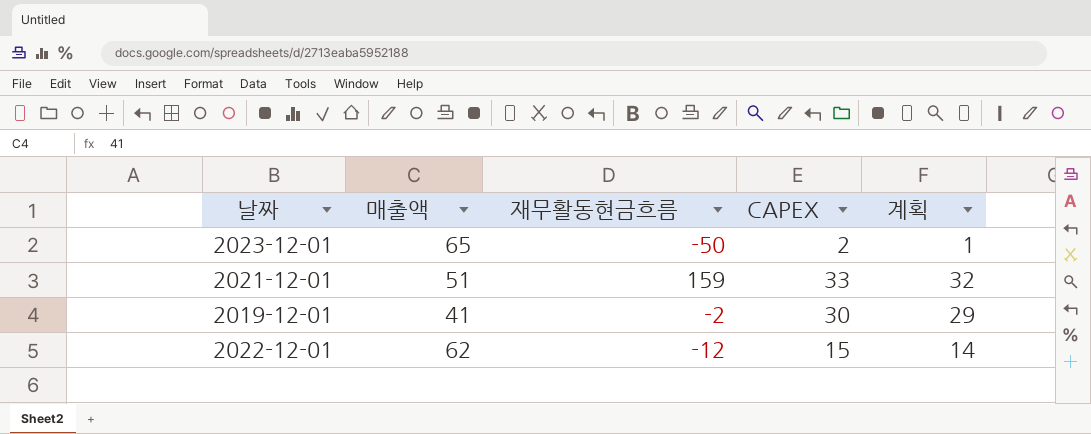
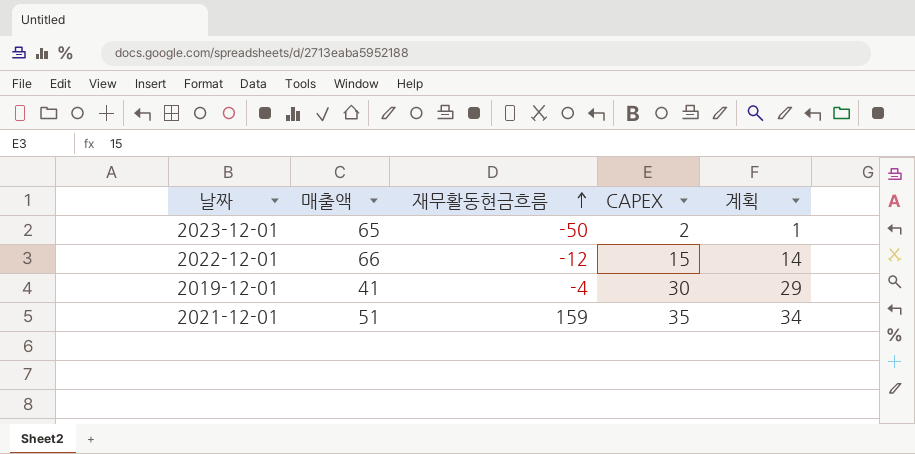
row order: none -> 재무활동현금흐름 ascending
2022-12-01 | 매출액: 62 -> 66
2019-12-01 | 재무활동현금흐름: -2 -> -4
2021-12-01 | CAPEX: 33 -> 35
2021-12-01 | 계획: 32 -> 34

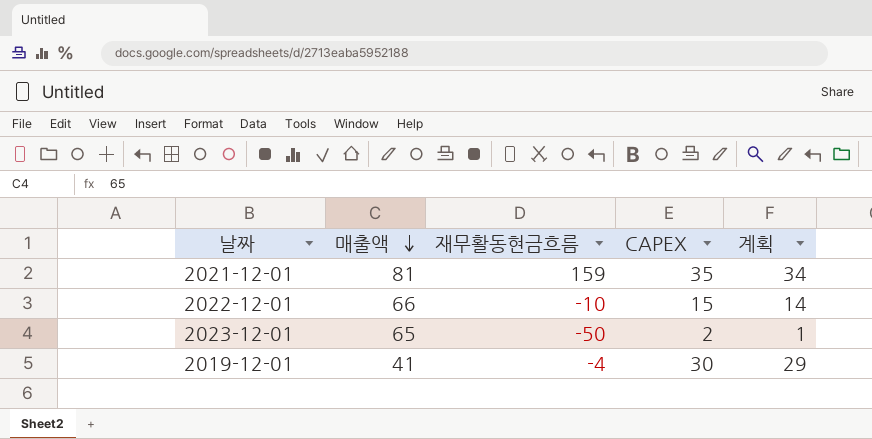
row order: 재무활동현금흐름 ascending -> 매출액 descending
2021-12-01 | 매출액: 51 -> 81
2022-12-01 | 재무활동현금흐름: -12 -> -10

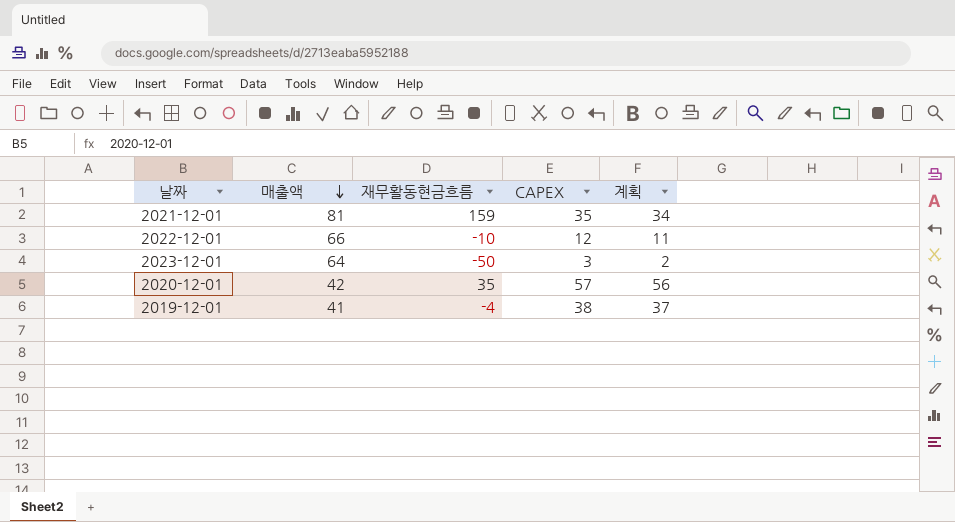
2022-12-01 | CAPEX: 15 -> 12
2022-12-01 | 계획: 14 -> 11
2023-12-01 | 매출액: 65 -> 64
2023-12-01 | CAPEX: 2 -> 3
2023-12-01 | 계획: 1 -> 2
row 2020-12-01: none -> 42 | 35 | 57 | 56
2019-12-01 | CAPEX: 30 -> 38
2019-12-01 | 계획: 29 -> 37

